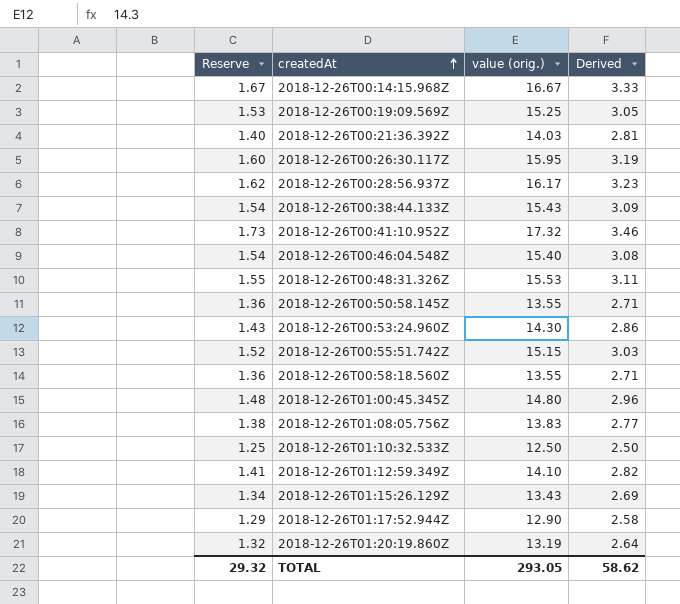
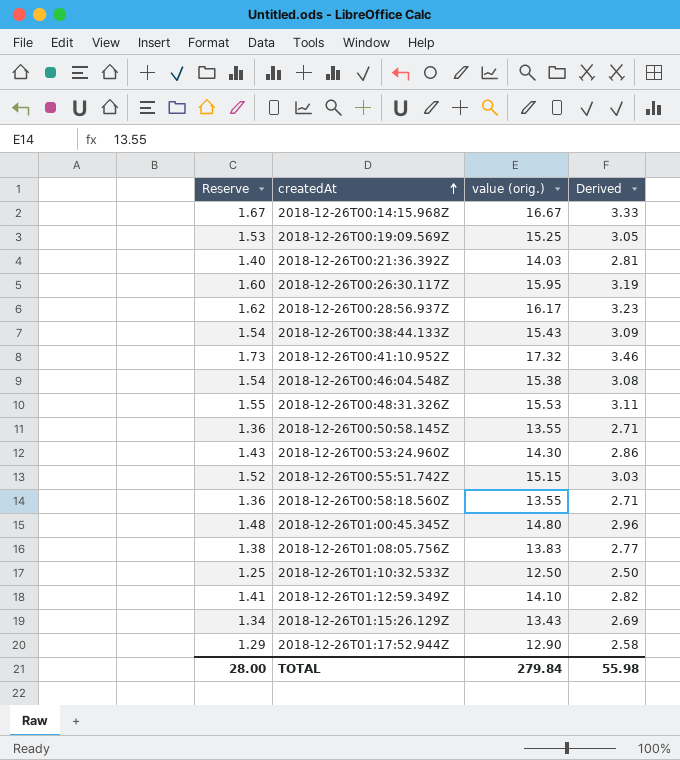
row 2018-12-26T01:20:19.860Z: 1.32 | 13.19 | 2.64 -> none
2018-12-26T00:46:04.548Z | value (orig.): 15.40 -> 15.38
TOTAL | Reserve: 29.32 -> 28.00
TOTAL | value (orig.): 293.05 -> 279.84
TOTAL | Derived: 58.62 -> 55.98

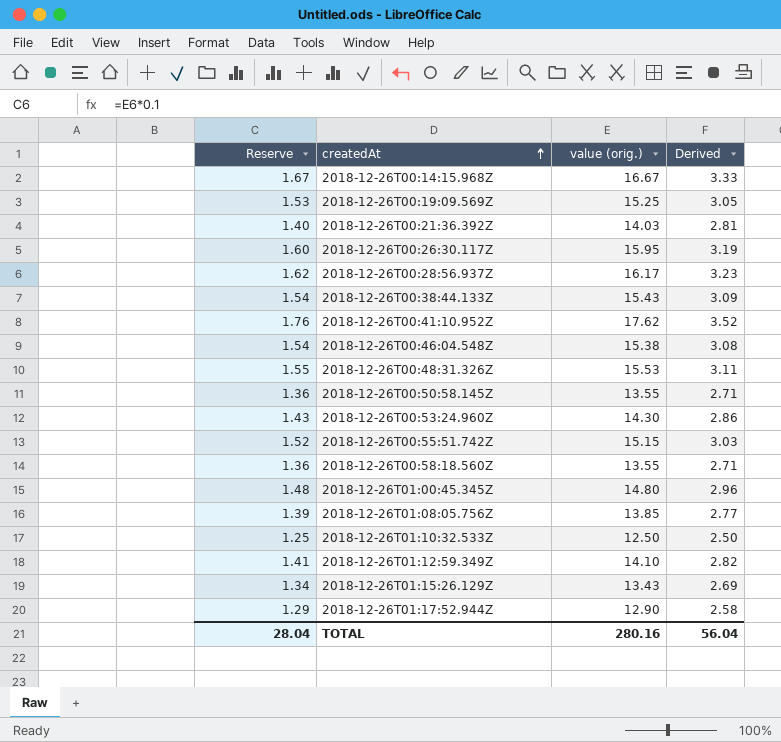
2018-12-26T00:41:10.952Z | Reserve: 1.73 -> 1.76
2018-12-26T00:41:10.952Z | value (orig.): 17.32 -> 17.62
2018-12-26T00:41:10.952Z | Derived: 3.46 -> 3.52
2018-12-26T01:08:05.756Z | Reserve: 1.38 -> 1.39
2018-12-26T01:08:05.756Z | value (orig.): 13.83 -> 13.85
TOTAL | Reserve: 28.00 -> 28.04
TOTAL | value (orig.): 279.84 -> 280.16
TOTAL | Derived: 55.98 -> 56.04

